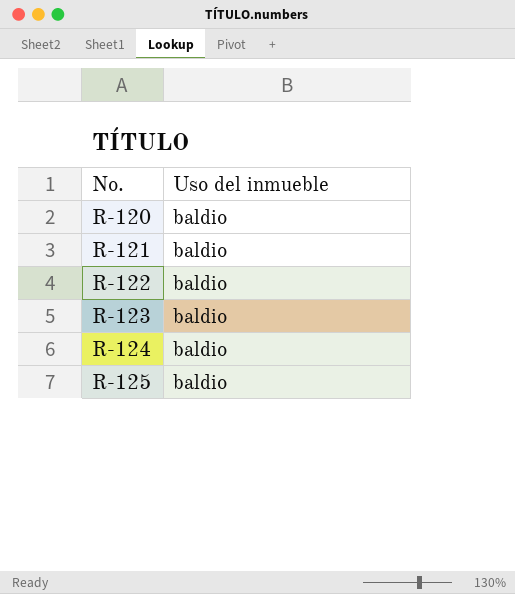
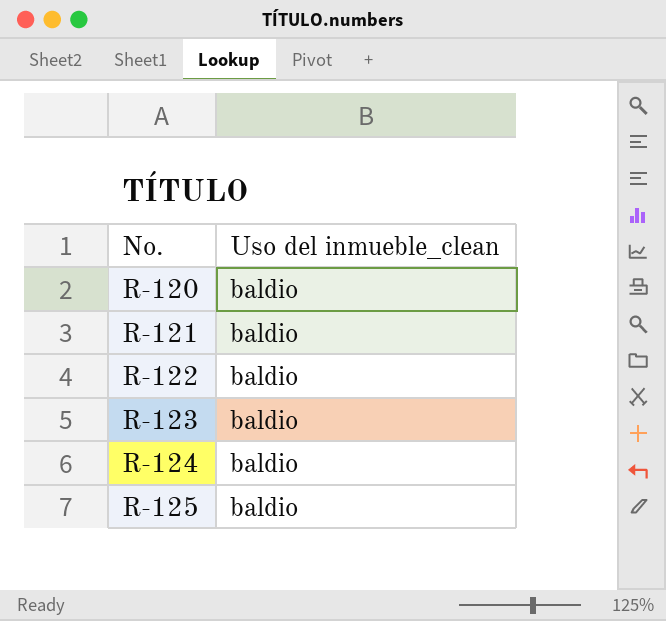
column name: Uso del inmueble -> Uso del inmueble_clean

